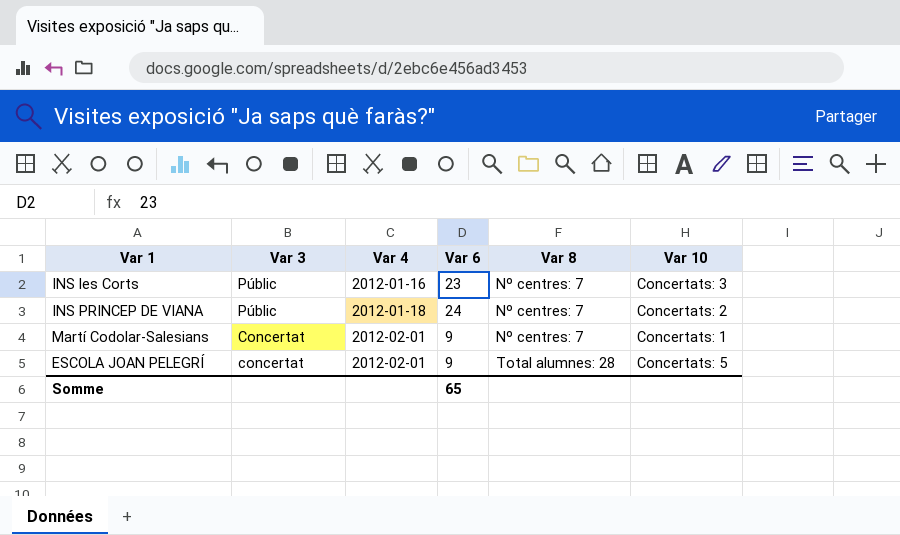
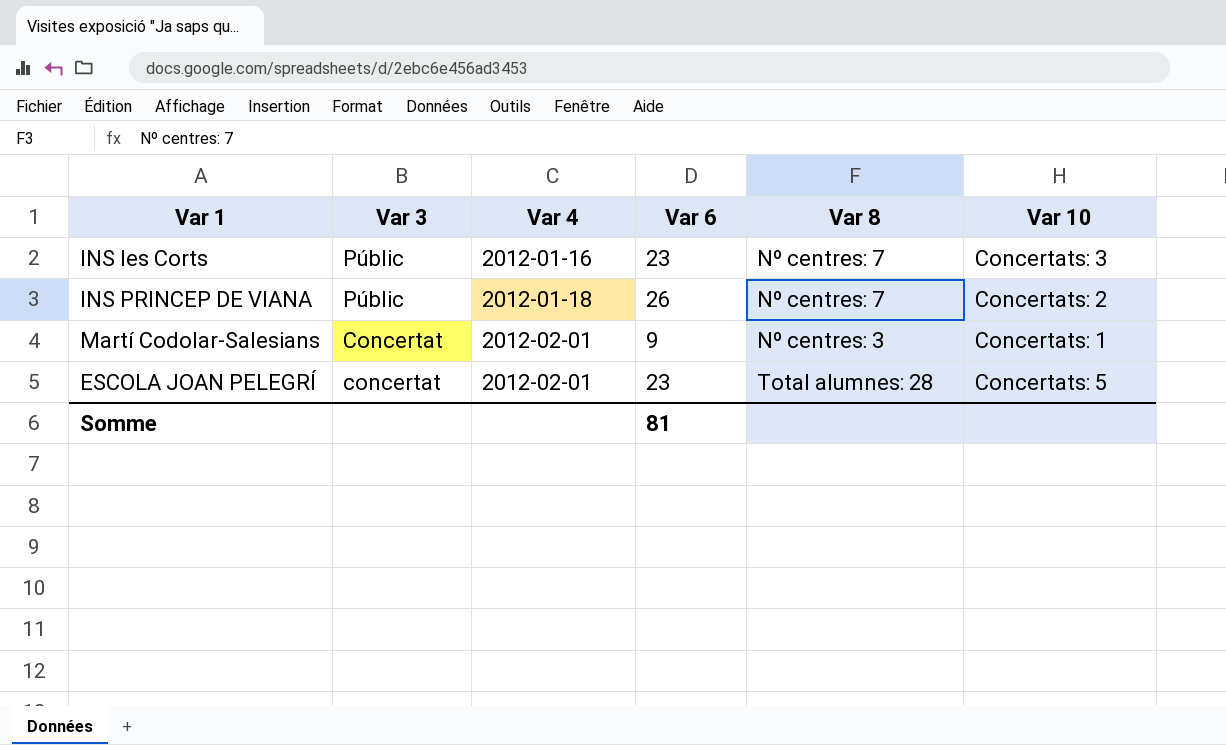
INS PRINCEP DE VIANA | Var 6: 24 -> 26
Martí Codolar-Salesians | Var 8: Nº centres: 7 -> Nº centres: 3
ESCOLA JOAN PELEGRÍ | Var 6: 9 -> 23
Somme | Var 6: 65 -> 81

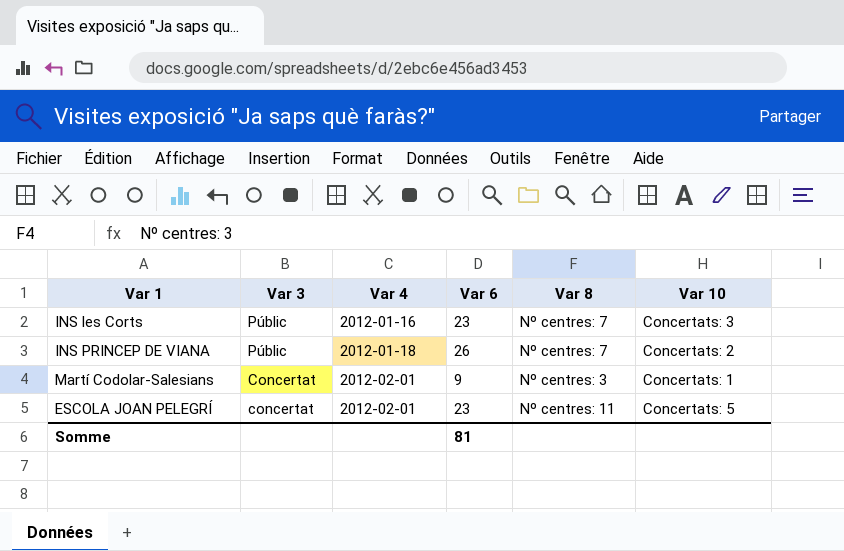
ESCOLA JOAN PELEGRÍ | Var 8: Total alumnes: 28 -> Nº centres: 11

